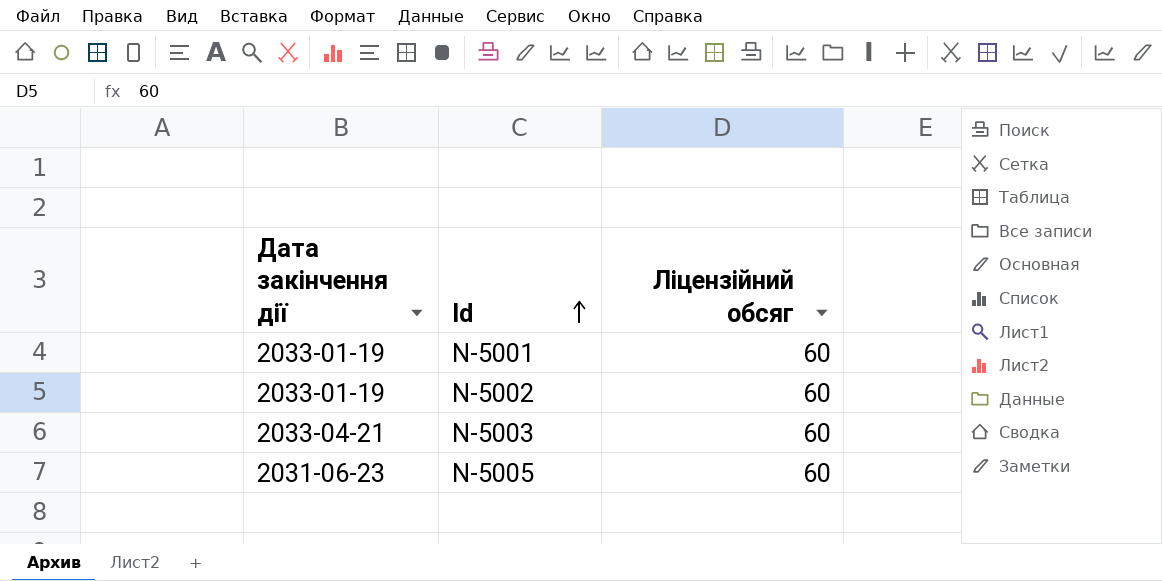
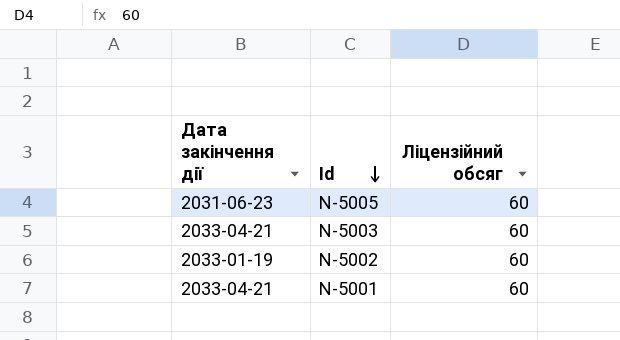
row order: Id ascending -> Id descending
N-5001 | Дата закінчення дії: 2033-01-19 -> 2033-04-21

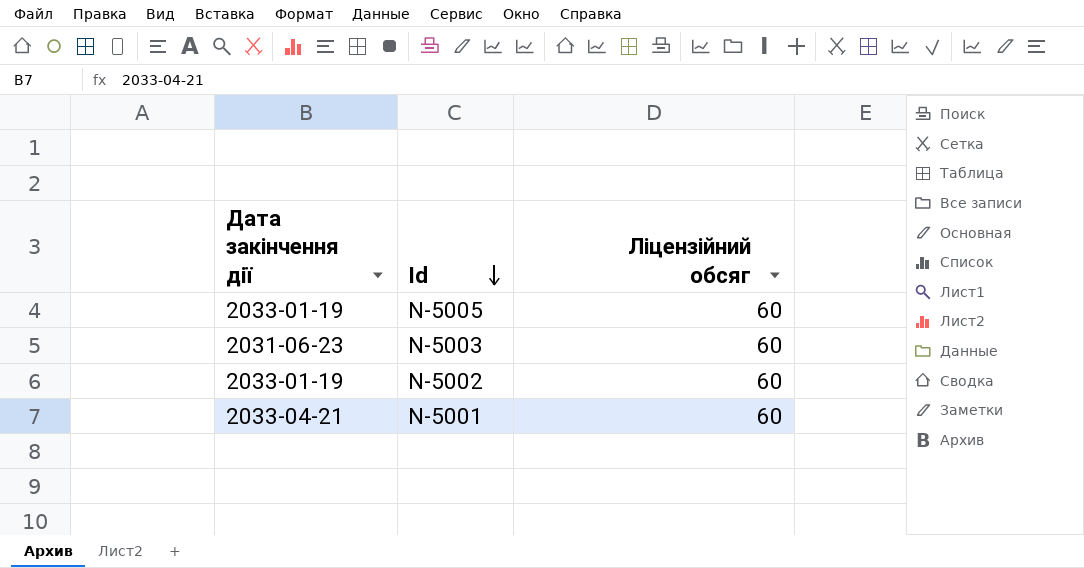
N-5005 | Дата закінчення дії: 2031-06-23 -> 2033-01-19
N-5003 | Дата закінчення дії: 2033-04-21 -> 2031-06-23

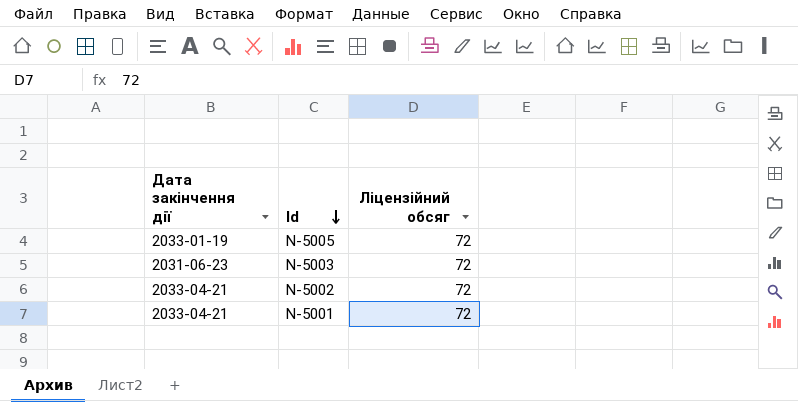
N-5005 | Ліцензійний обсяг: 60 -> 72
N-5003 | Ліцензійний обсяг: 60 -> 72
N-5002 | Дата закінчення дії: 2033-01-19 -> 2033-04-21
N-5002 | Ліцензійний обсяг: 60 -> 72
N-5001 | Ліцензійний обсяг: 60 -> 72

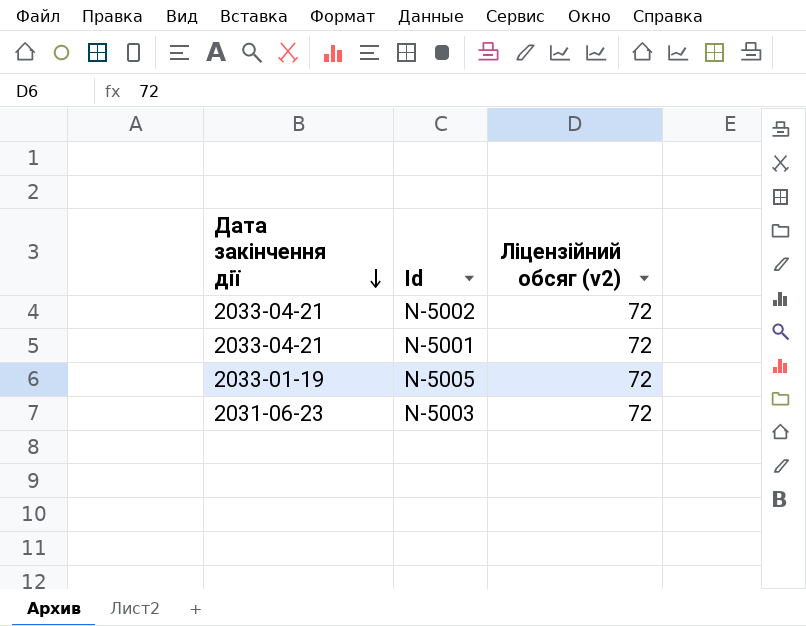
row order: Id descending -> Дата закінчення дії descending
column name: Ліцензійний обсяг -> Ліцензійний обсяг (v2)

